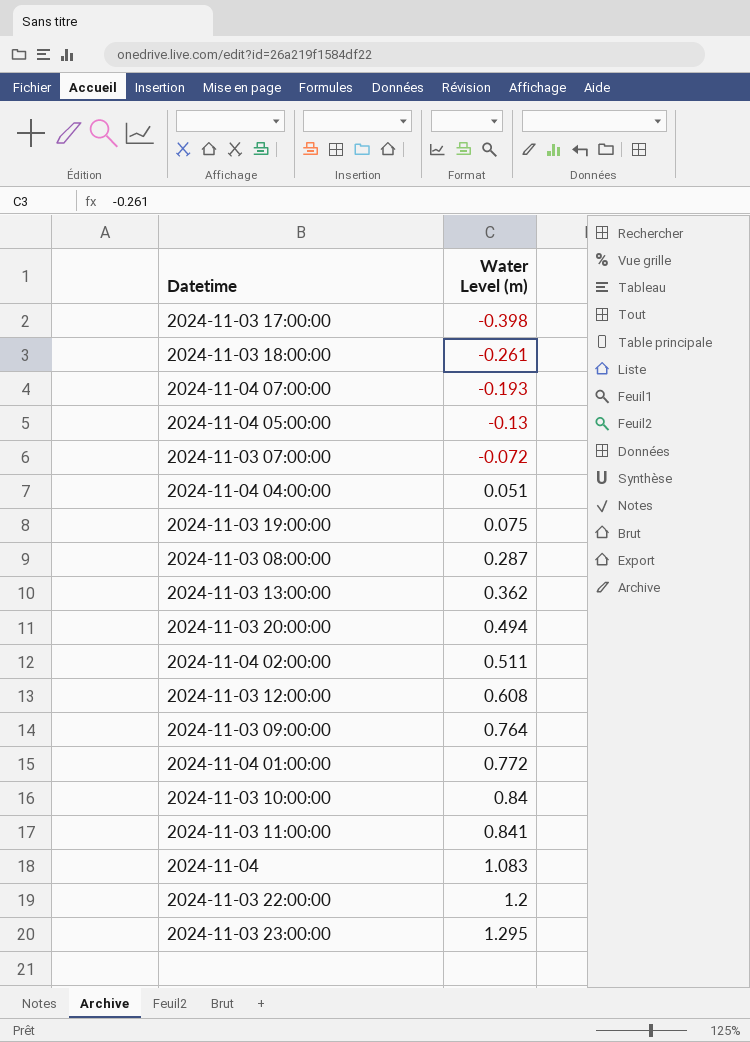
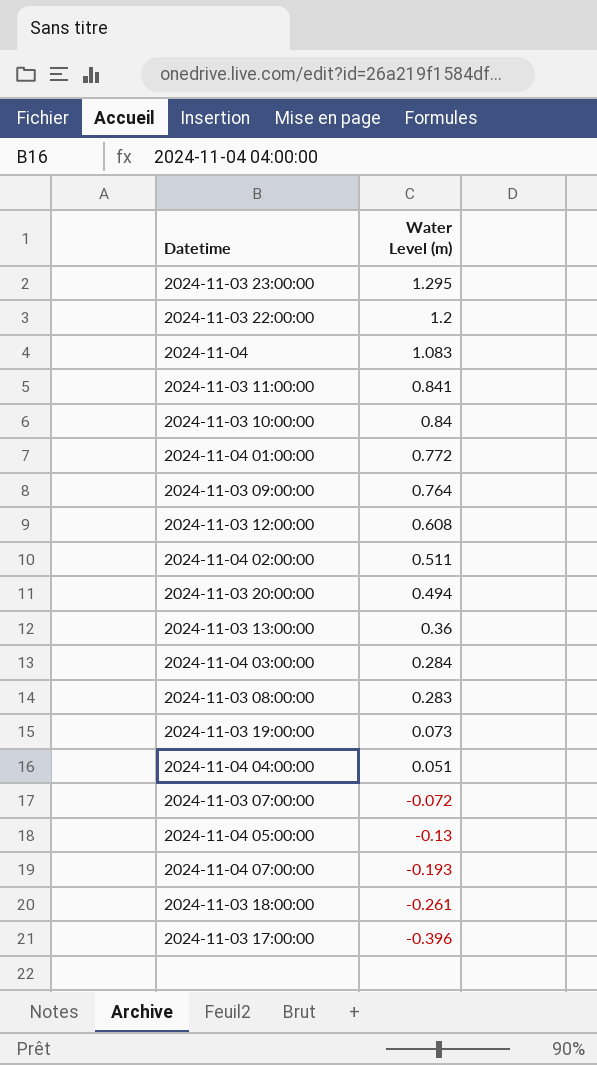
row order: Water Level (m) ascending -> Water Level (m) descending
2024-11-03 13:00:00 | Water Level (m): 0.362 -> 0.36
row 2024-11-04 03:00:00: none -> 0.284
2024-11-03 08:00:00 | Water Level (m): 0.287 -> 0.283
2024-11-03 19:00:00 | Water Level (m): 0.075 -> 0.073
2024-11-03 17:00:00 | Water Level (m): -0.398 -> -0.396

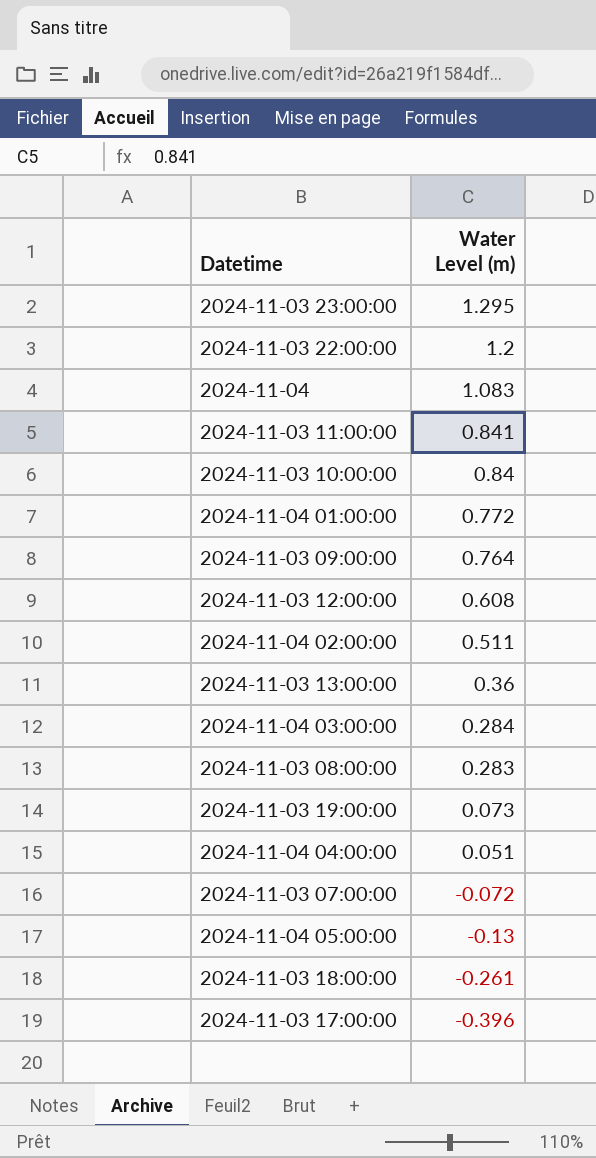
row 2024-11-03 20:00:00: 0.494 -> none
row 2024-11-04 07:00:00: -0.193 -> none

